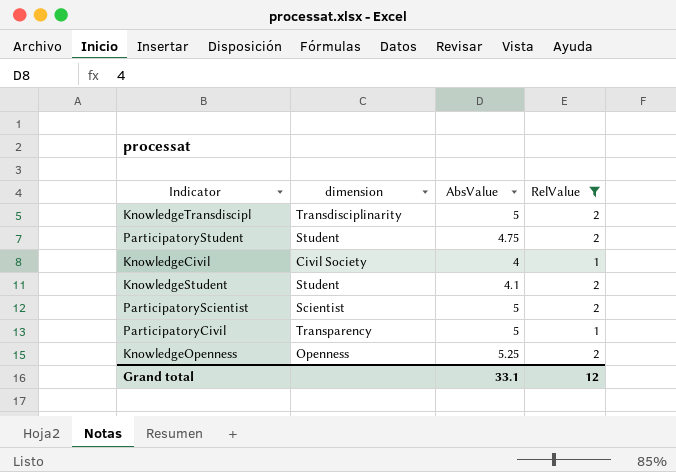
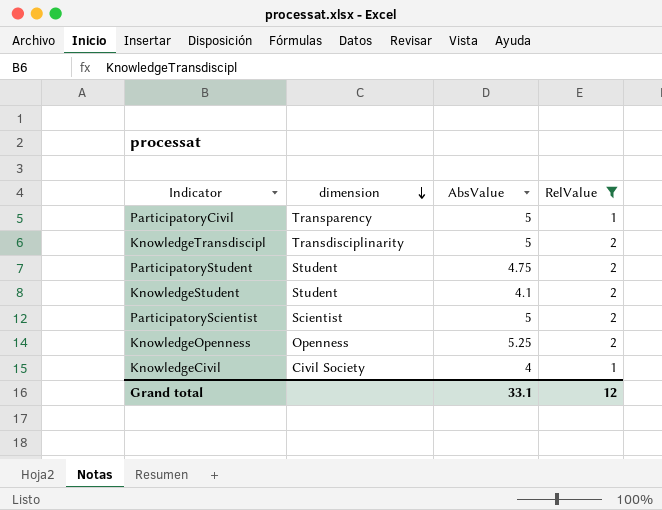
row order: none -> dimension descending

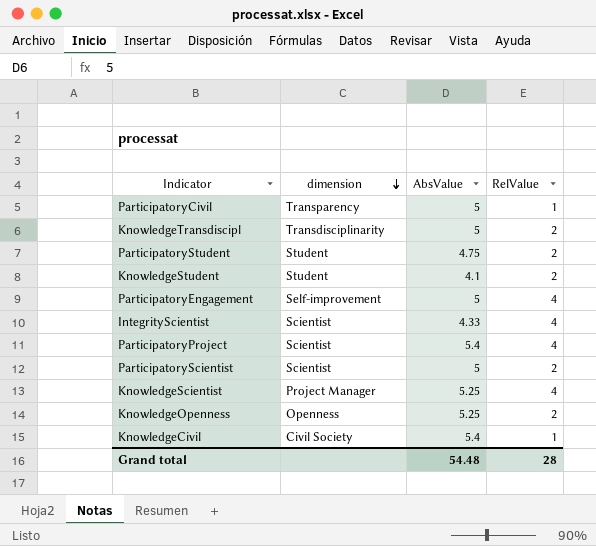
filter: RelValue != 4 -> none
KnowledgeCivil | AbsValue: 4 -> 5.4
Grand total | AbsValue: 33.1 -> 54.48
Grand total | RelValue: 12 -> 28

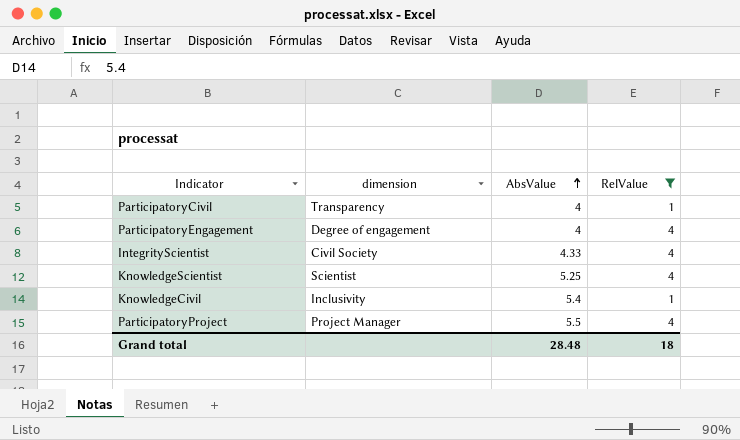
filter: none -> RelValue != 2
row order: dimension descending -> AbsValue ascending
ParticipatoryCivil | AbsValue: 5 -> 4
ParticipatoryEngagement | dimension: Self-improvement -> Degree of engagement
ParticipatoryEngagement | AbsValue: 5 -> 4
IntegrityScientist | dimension: Scientist -> Civil Society
KnowledgeScientist | dimension: Project Manager -> Scientist
KnowledgeCivil | dimension: Civil Society -> Inclusivity
ParticipatoryProject | dimension: Scientist -> Project Manager
ParticipatoryProject | AbsValue: 5.4 -> 5.5
Grand total | AbsValue: 54.48 -> 28.48
Grand total | RelValue: 28 -> 18

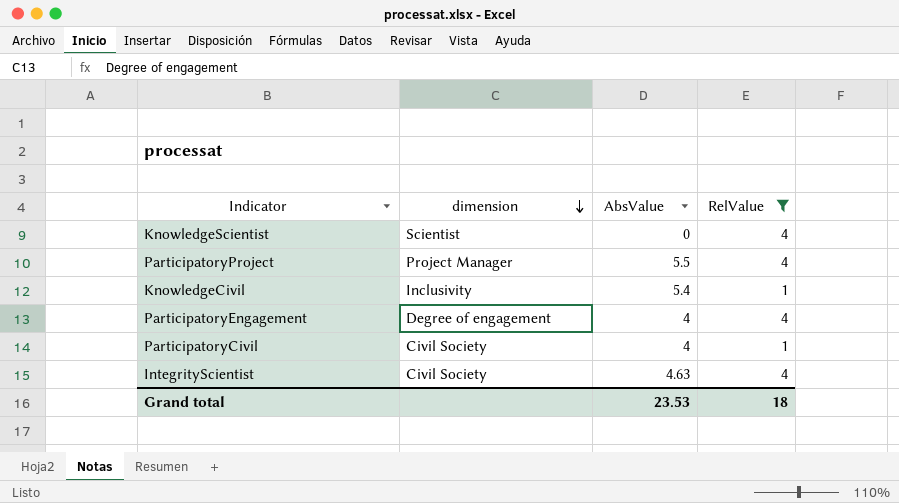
row order: AbsValue ascending -> dimension descending
KnowledgeScientist | AbsValue: 5.25 -> 0
ParticipatoryCivil | dimension: Transparency -> Civil Society
IntegrityScientist | AbsValue: 4.33 -> 4.63
Grand total | AbsValue: 28.48 -> 23.53

